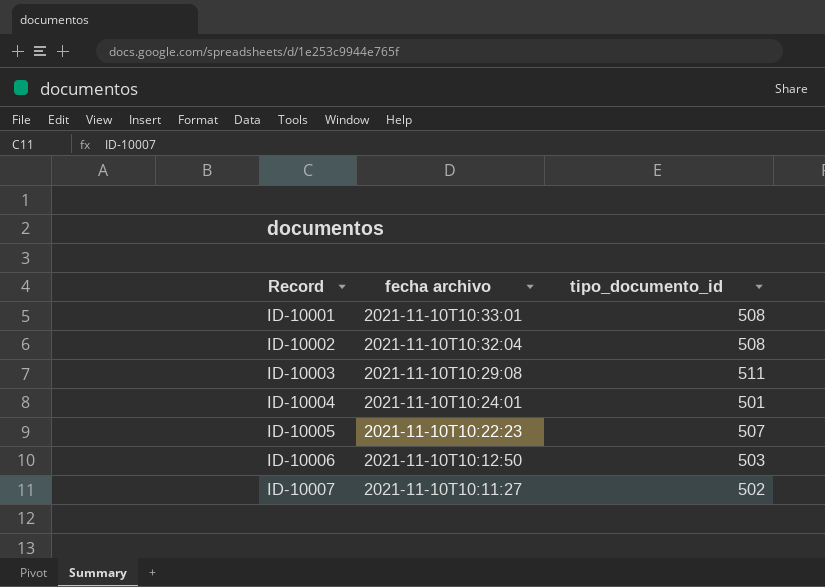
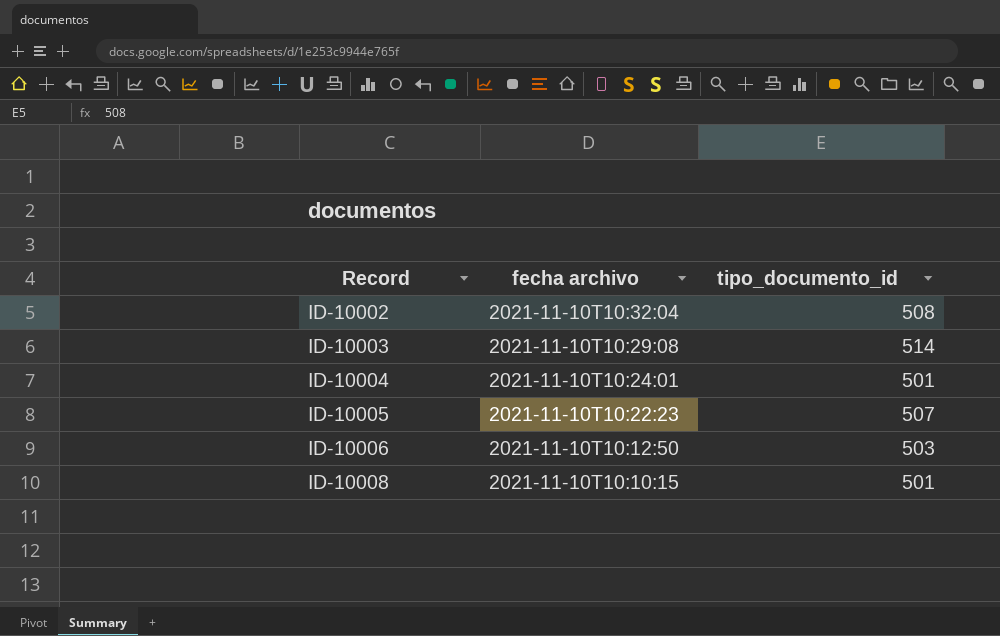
row ID-10001: 2021-11-10T10:33:01 | 508 -> none
row ID-10007: 2021-11-10T10:11:27 | 502 -> none
ID-10003 | tipo_documento_id: 511 -> 514
row ID-10008: none -> 2021-11-10T10:10:15 | 501

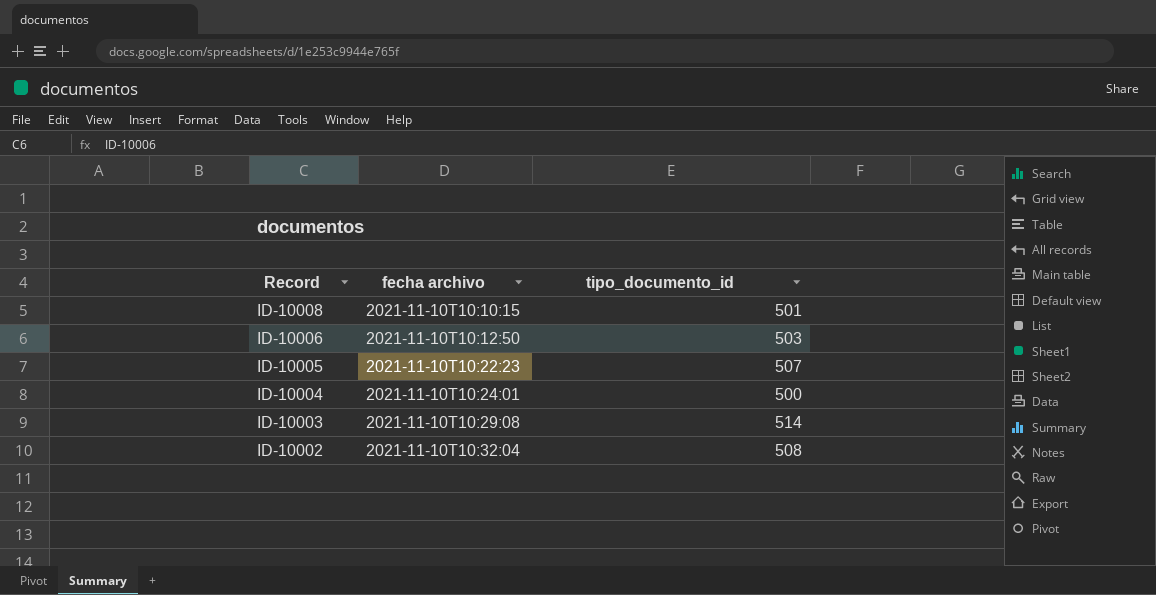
row order: Record ascending -> Record descending
ID-10004 | tipo_documento_id: 501 -> 500

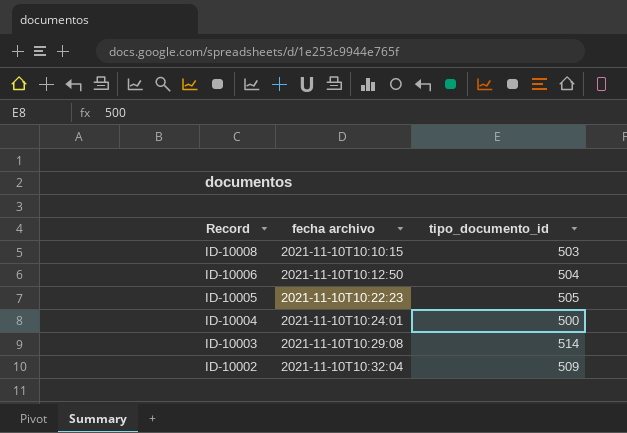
ID-10008 | tipo_documento_id: 501 -> 503
ID-10006 | tipo_documento_id: 503 -> 504
ID-10005 | tipo_documento_id: 507 -> 505
ID-10002 | tipo_documento_id: 508 -> 509

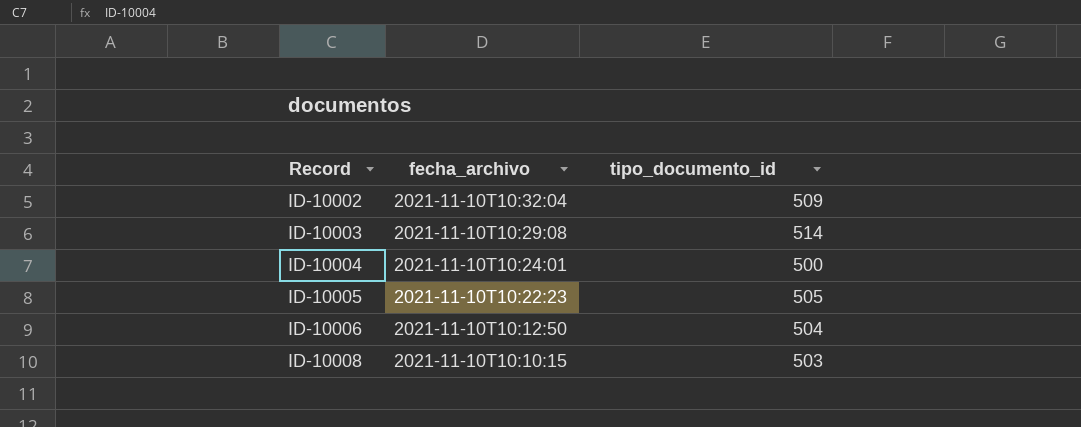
row order: Record descending -> Record ascending
column name: fecha archivo -> fecha_archivo

